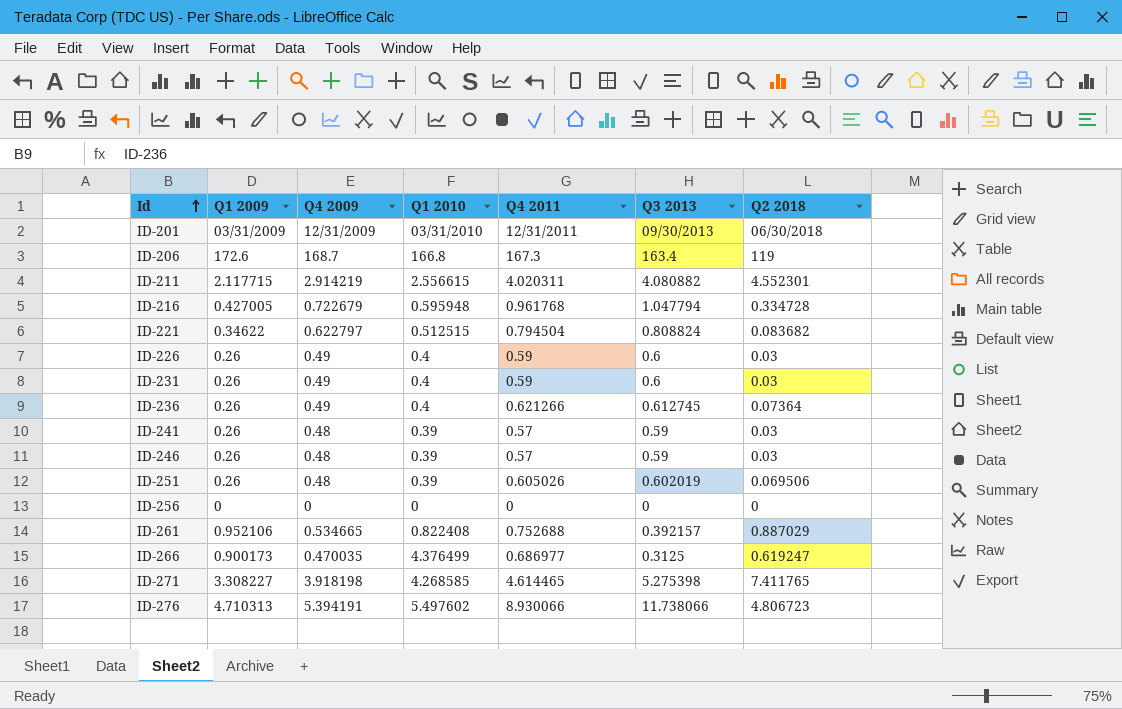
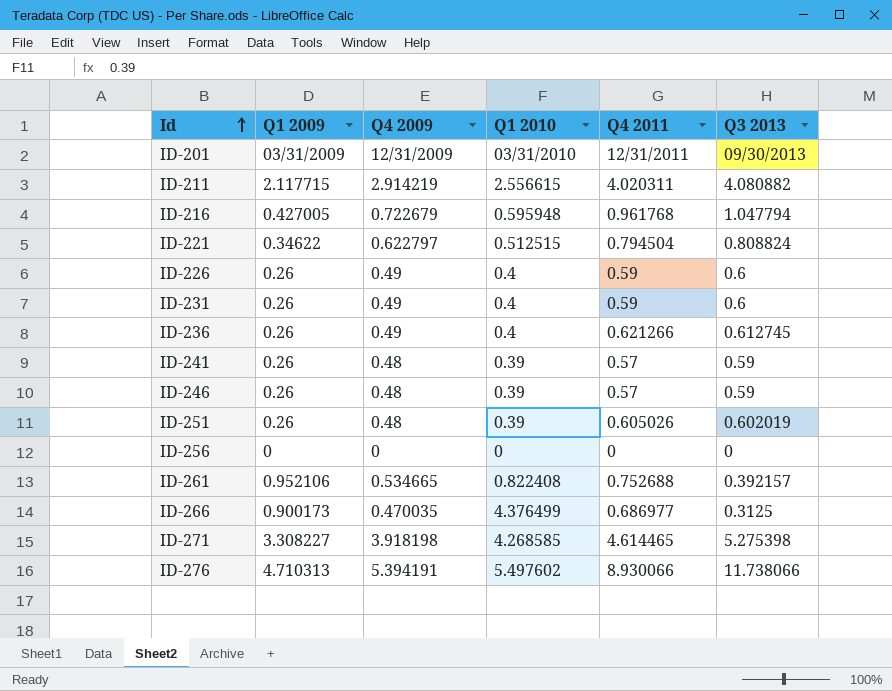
column Q2 2018 | position: 7 -> none
row ID-206: 172.6 | 168.7 | 166.8 | 167.3 | 163.4 | 119 -> none

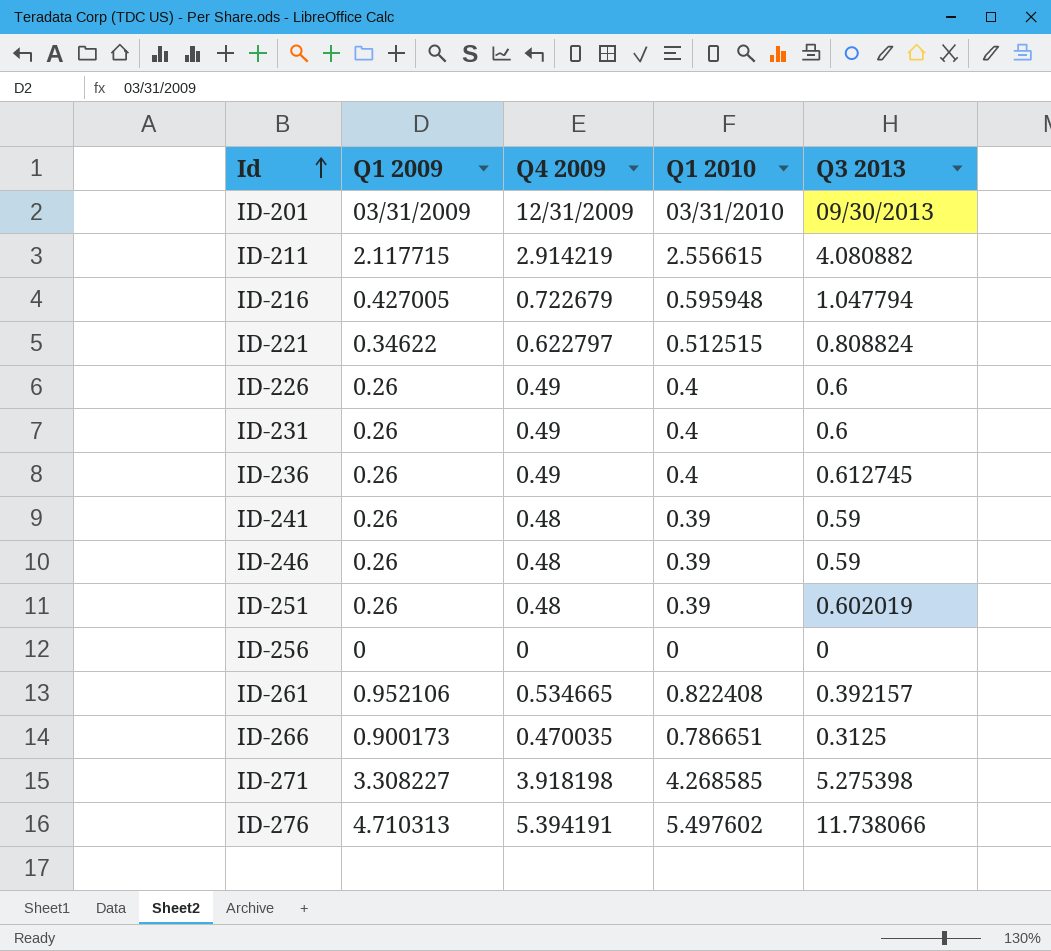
column Q4 2011 | position: 5 -> none
ID-266 | Q1 2010: 4.376499 -> 0.786651

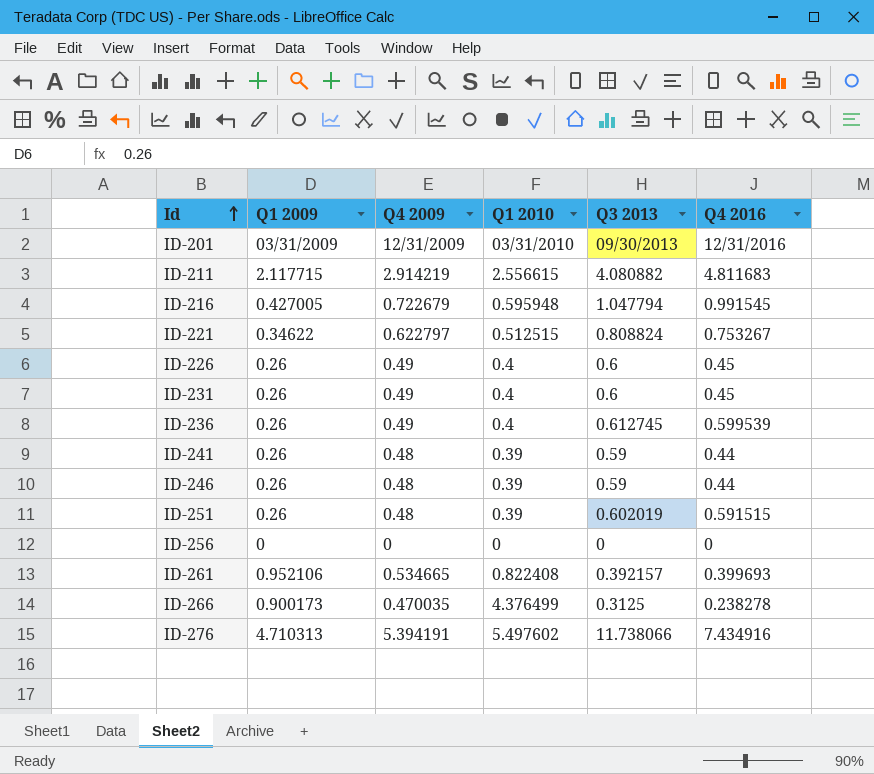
column Q4 2016 | position: none -> 6
row ID-271: 3.308227 | 3.918198 | 4.268585 | 5.275398 -> none
ID-266 | Q1 2010: 0.786651 -> 4.376499

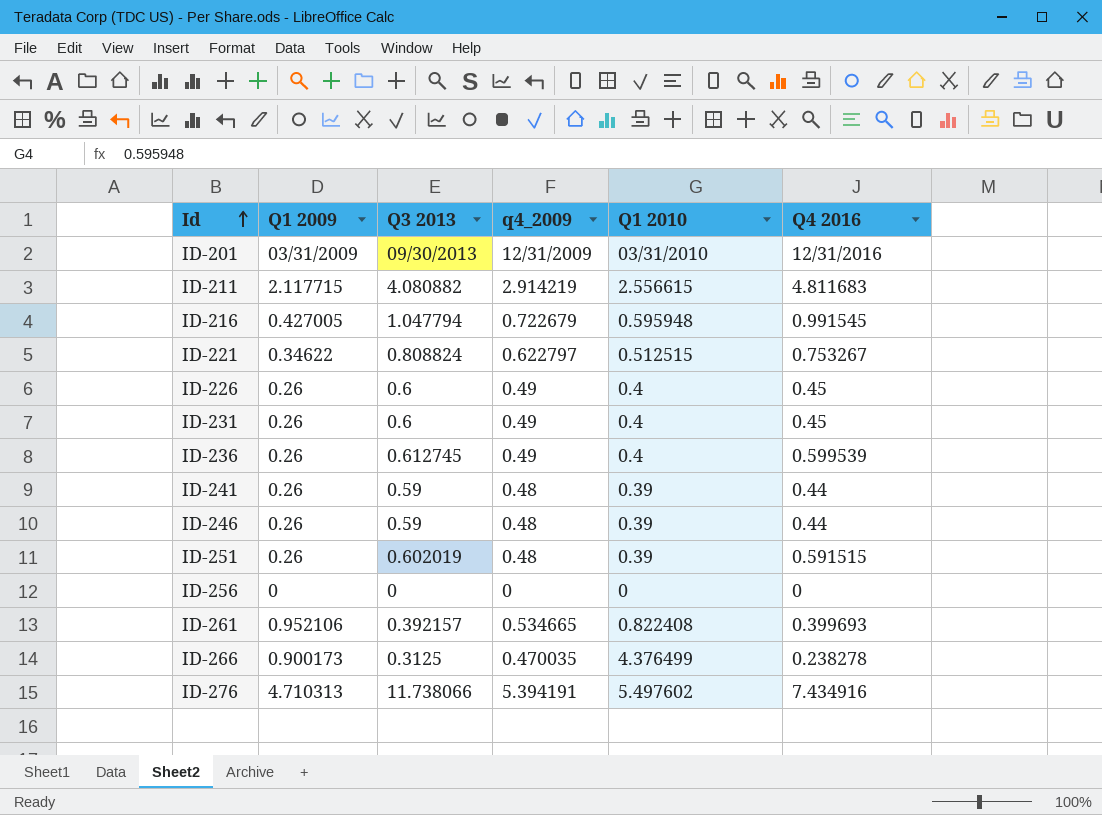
column Q3 2013 | position: 5 -> 3
column name: Q4 2009 -> q4_2009

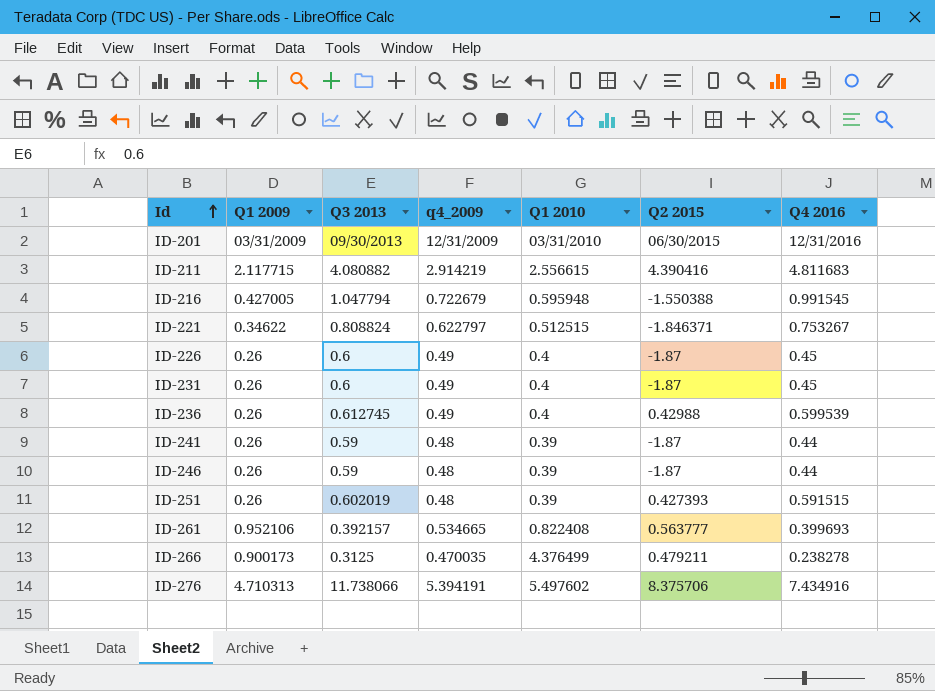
column Q2 2015 | position: none -> 6
row ID-256: 0 | 0 | 0 | 0 | 0 -> none

